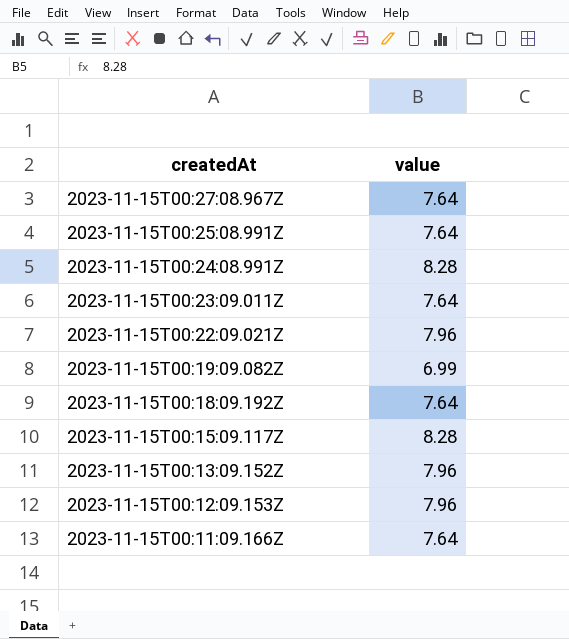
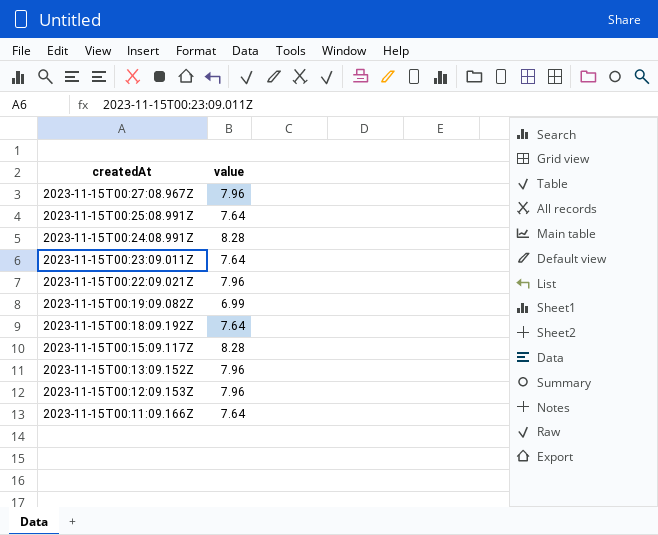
2023-11-15T00:27:08.967Z | value: 7.64 -> 7.96

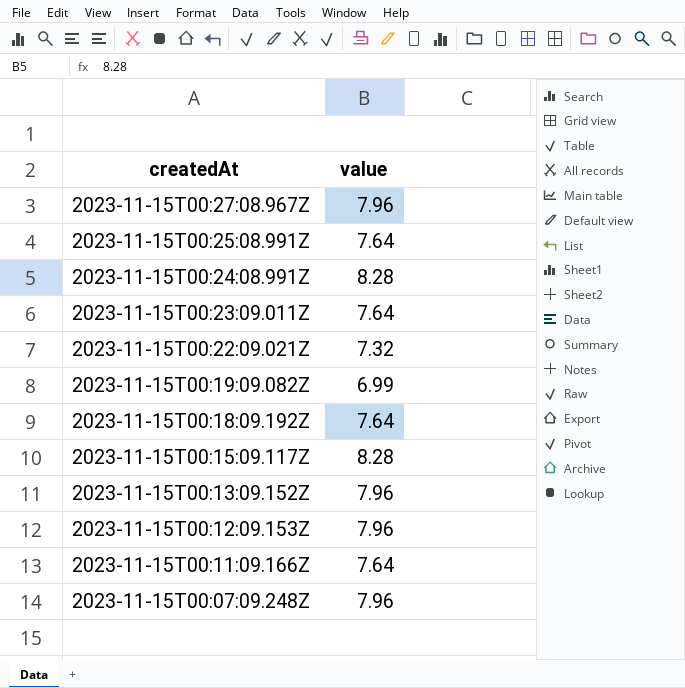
2023-11-15T00:22:09.021Z | value: 7.96 -> 7.32
row 2023-11-15T00:07:09.248Z: none -> 7.96

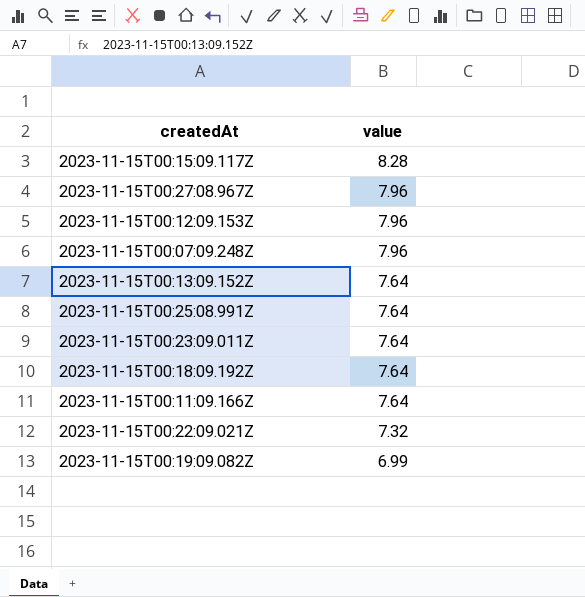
row order: createdAt descending -> value descending
row 2023-11-15T00:24:08.991Z: 8.28 -> none
2023-11-15T00:13:09.152Z | value: 7.96 -> 7.64

